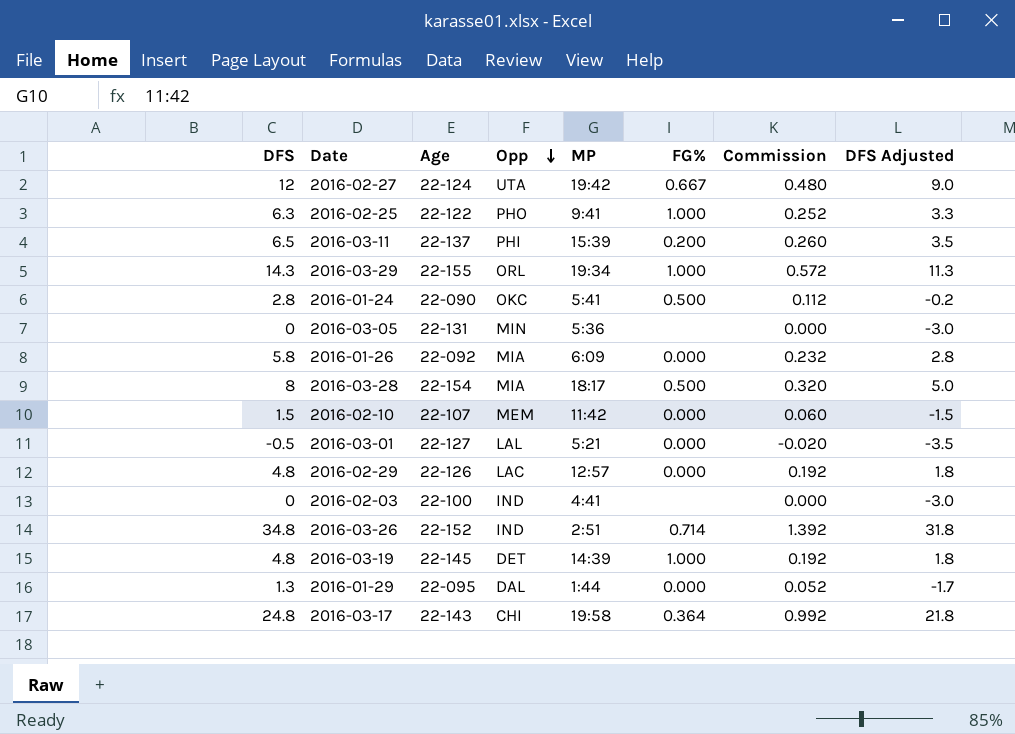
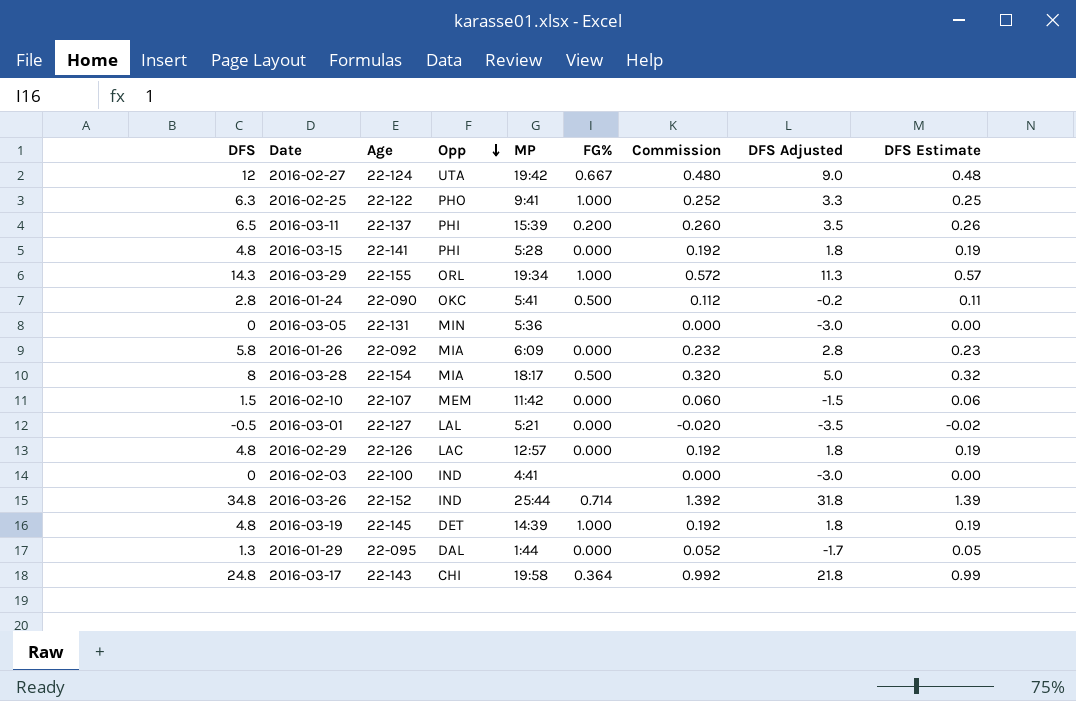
column DFS Estimate | formula: none -> [DFS] * 0.04
row 2016-03-15: none -> 4.8 | 22-141 | PHI | 5:28 | 0.000 | 0.192 | 1.8 | 0.19
2016-03-26 | MP: 2:51 -> 25:44

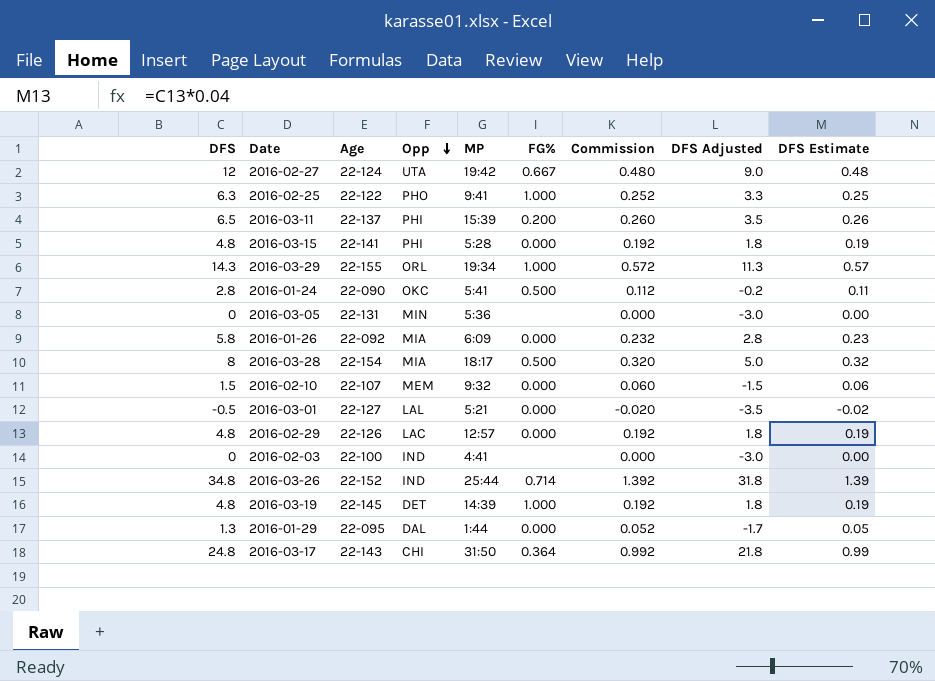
2016-02-10 | MP: 11:42 -> 9:32
2016-03-17 | MP: 19:58 -> 31:50

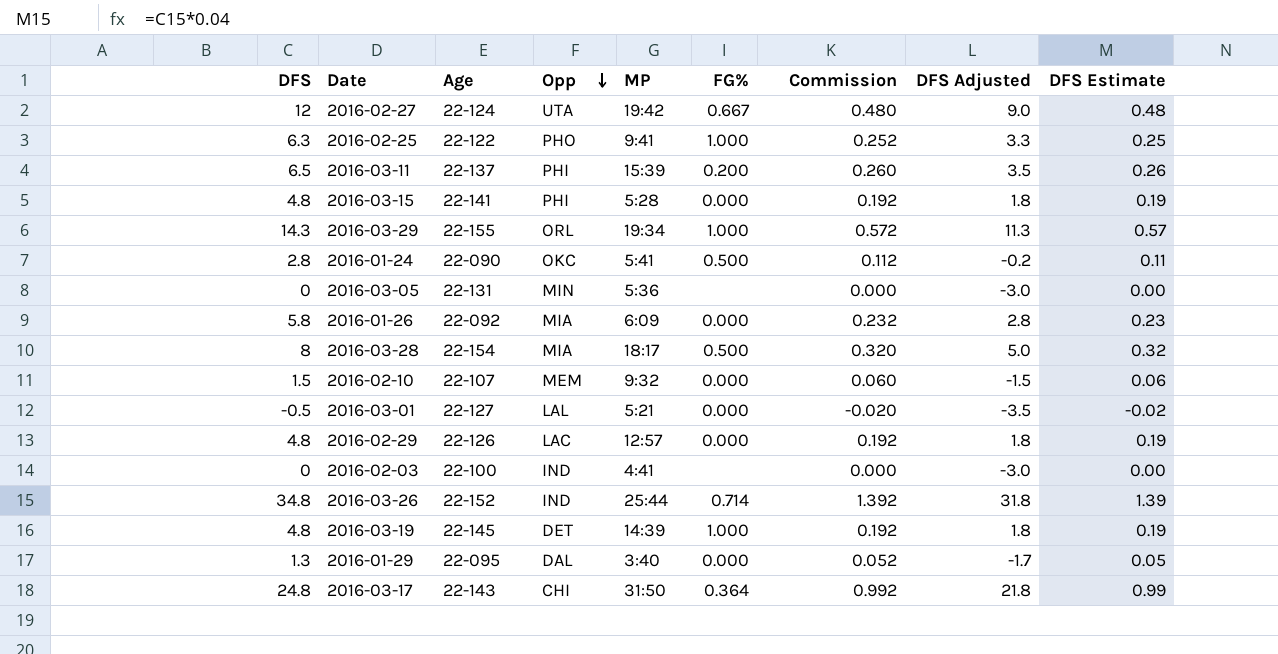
2016-01-29 | MP: 1:44 -> 3:40

